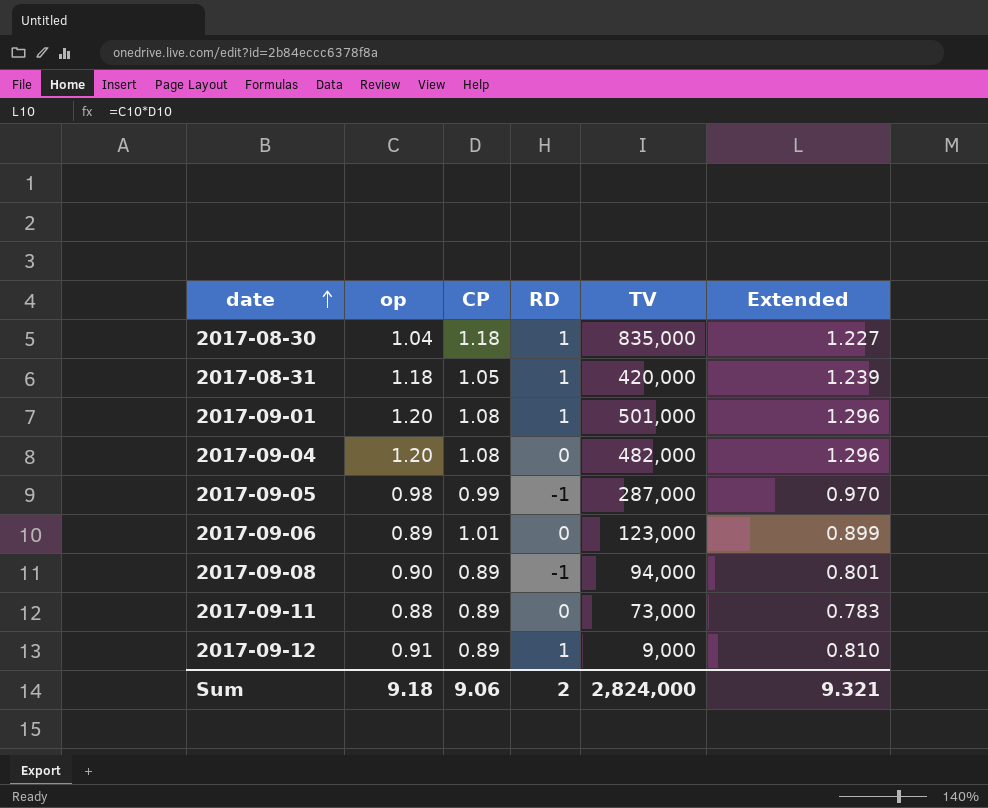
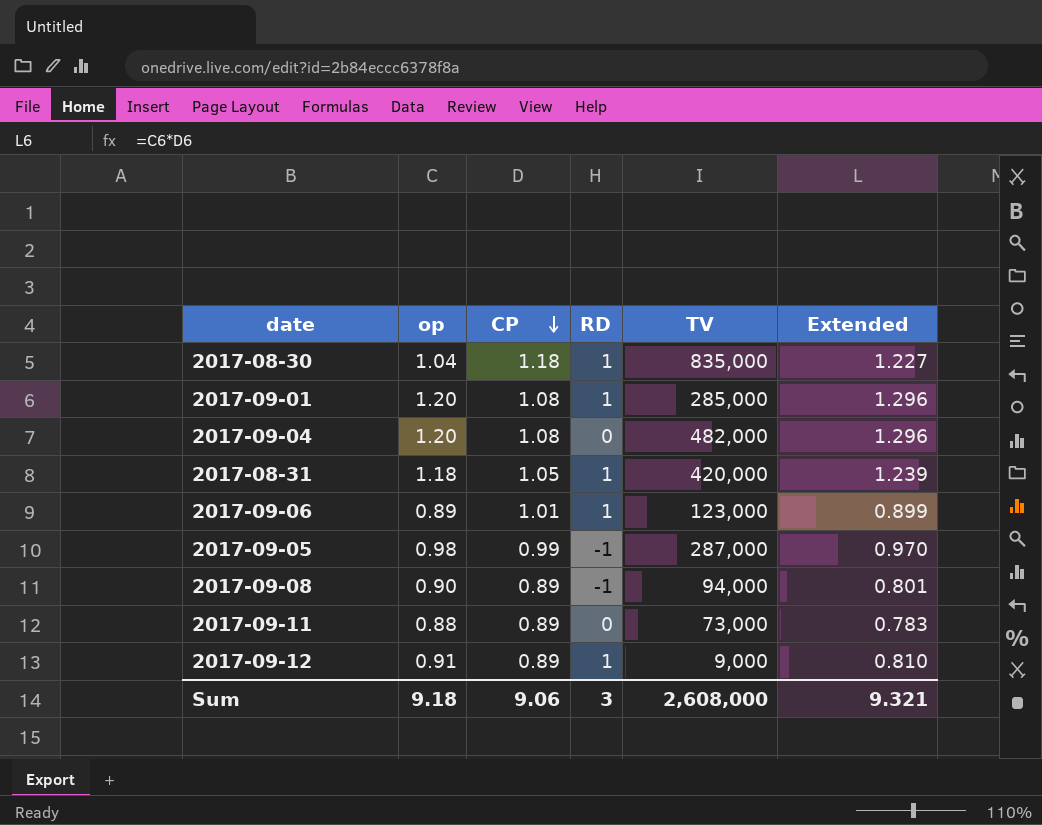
row order: date ascending -> CP descending
2017-09-01 | TV: 501,000 -> 285,000
2017-09-06 | RD: 0 -> 1
Sum | RD: 2 -> 3
Sum | TV: 2,824,000 -> 2,608,000

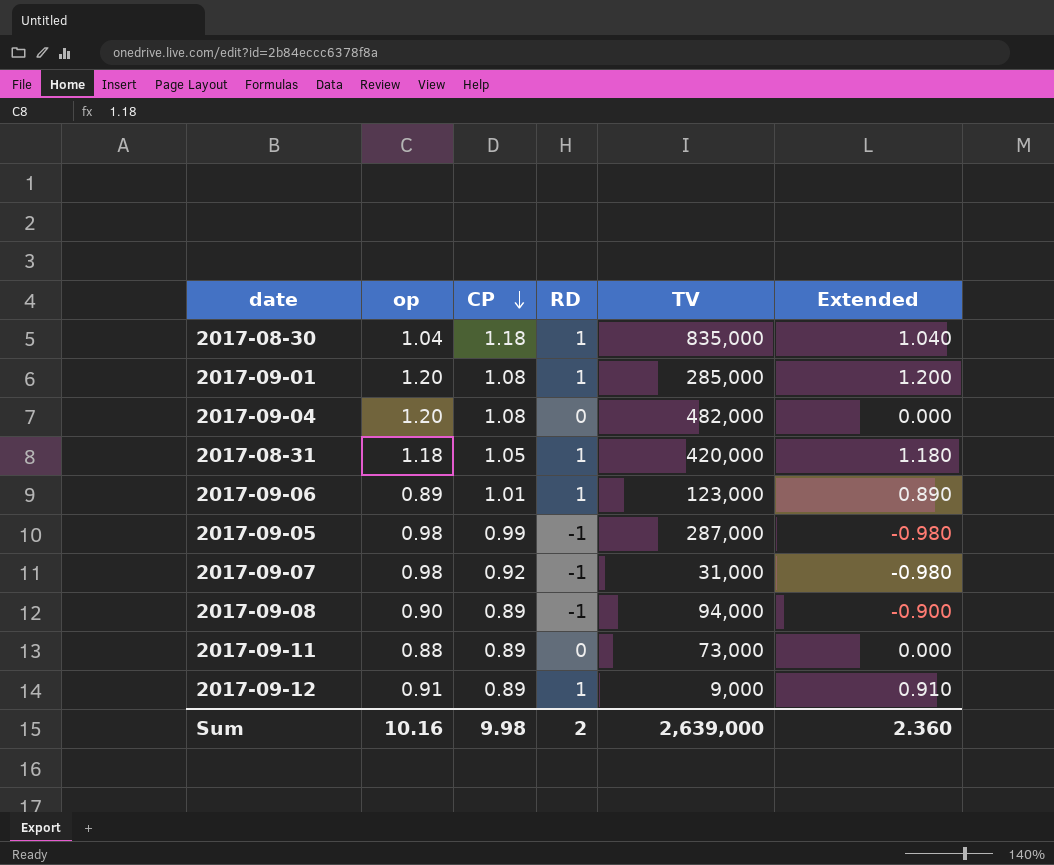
column Extended | formula: [op] * [CP] -> [op] * [RD]
row 2017-09-07: none -> 0.98 | 0.92 | -1 | 31,000 | -0.980
Sum | op: 9.18 -> 10.16
Sum | CP: 9.06 -> 9.98
Sum | RD: 3 -> 2
Sum | TV: 2,608,000 -> 2,639,000
Sum | Extended: 9.321 -> 2.360

